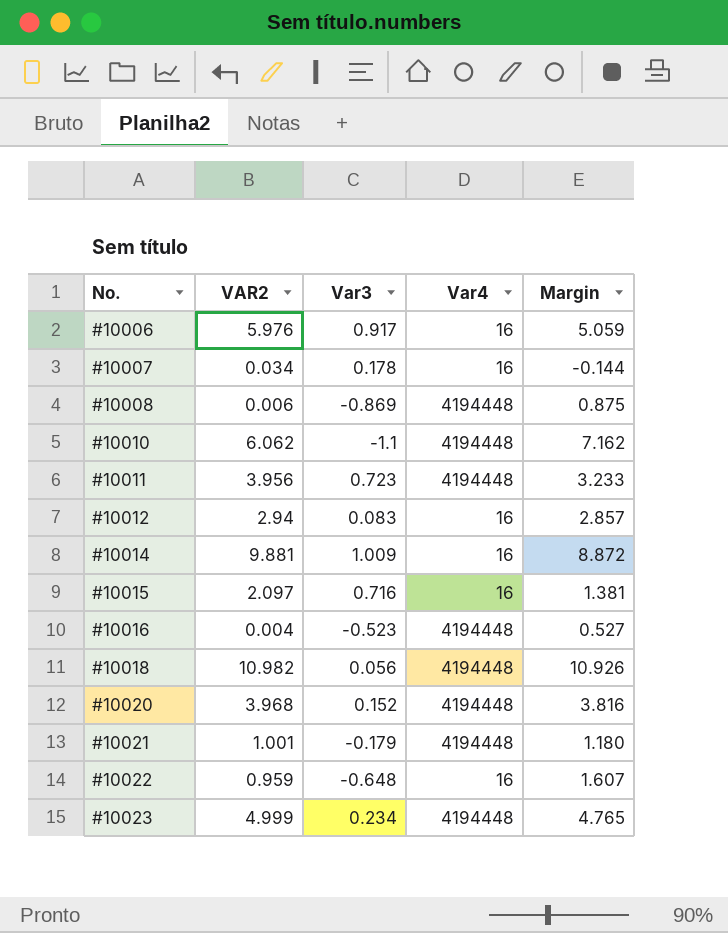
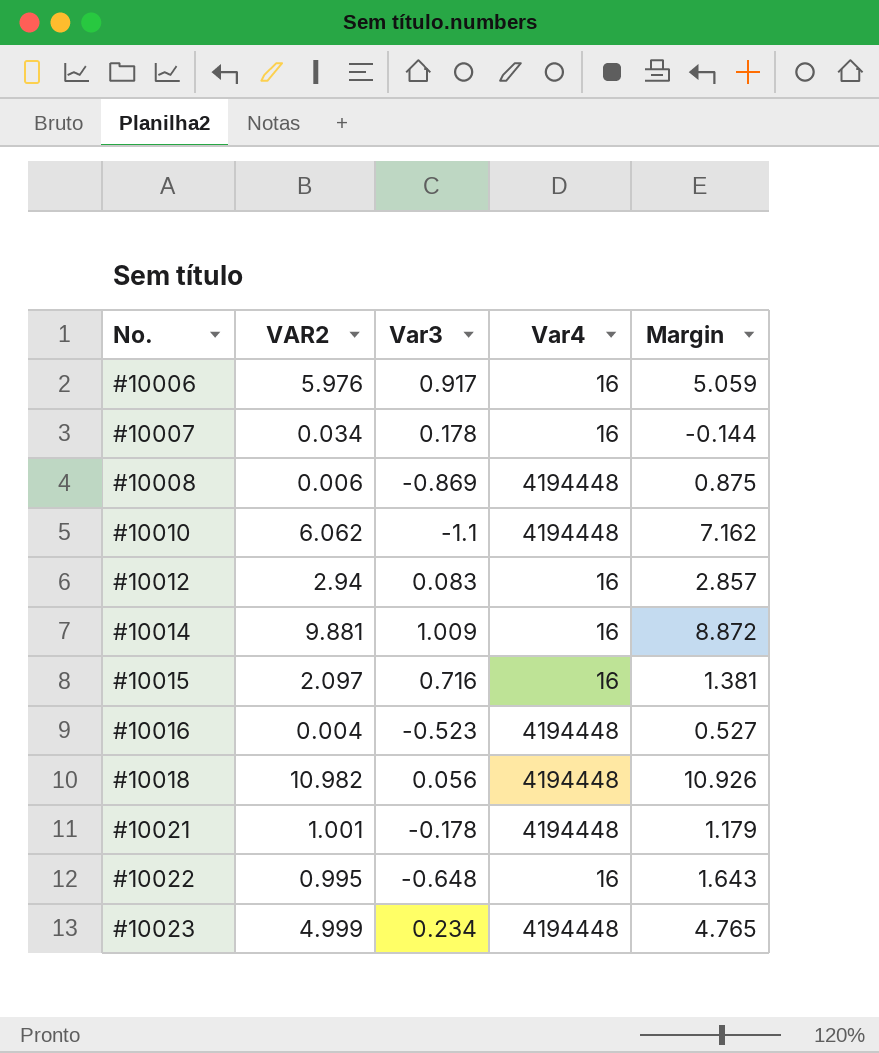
row #10011: 3.956 | 0.723 | 4194448 | 3.233 -> none
row #10020: 3.968 | 0.152 | 4194448 | 3.816 -> none
#10021 | Var3: -0.179 -> -0.178
#10021 | Margin: 1.180 -> 1.179
#10022 | VAR2: 0.959 -> 0.995
#10022 | Margin: 1.607 -> 1.643

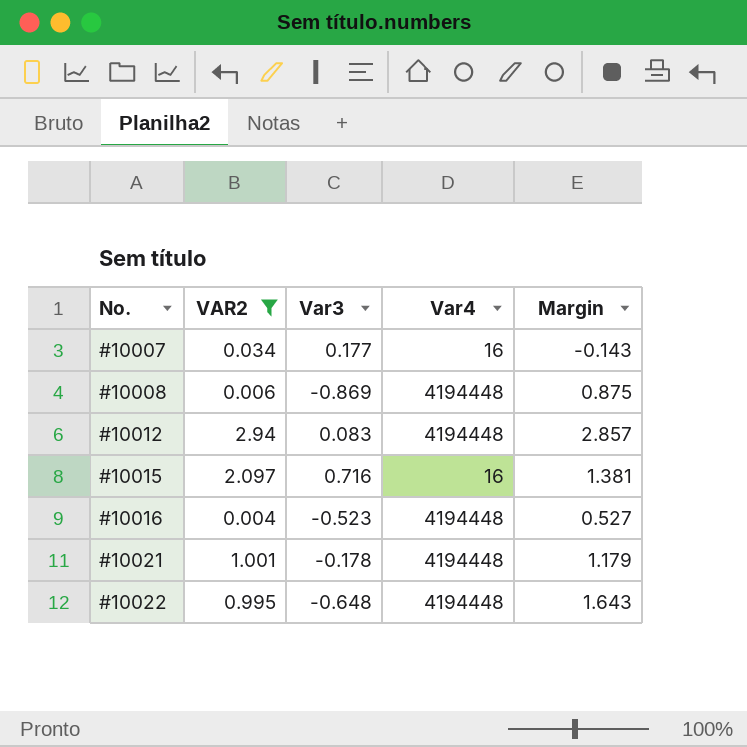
filter: none -> VAR2 <= 2.94
#10007 | Var3: 0.178 -> 0.177
#10007 | Margin: -0.144 -> -0.143
#10012 | Var4: 16 -> 4194448
#10022 | Var4: 16 -> 4194448

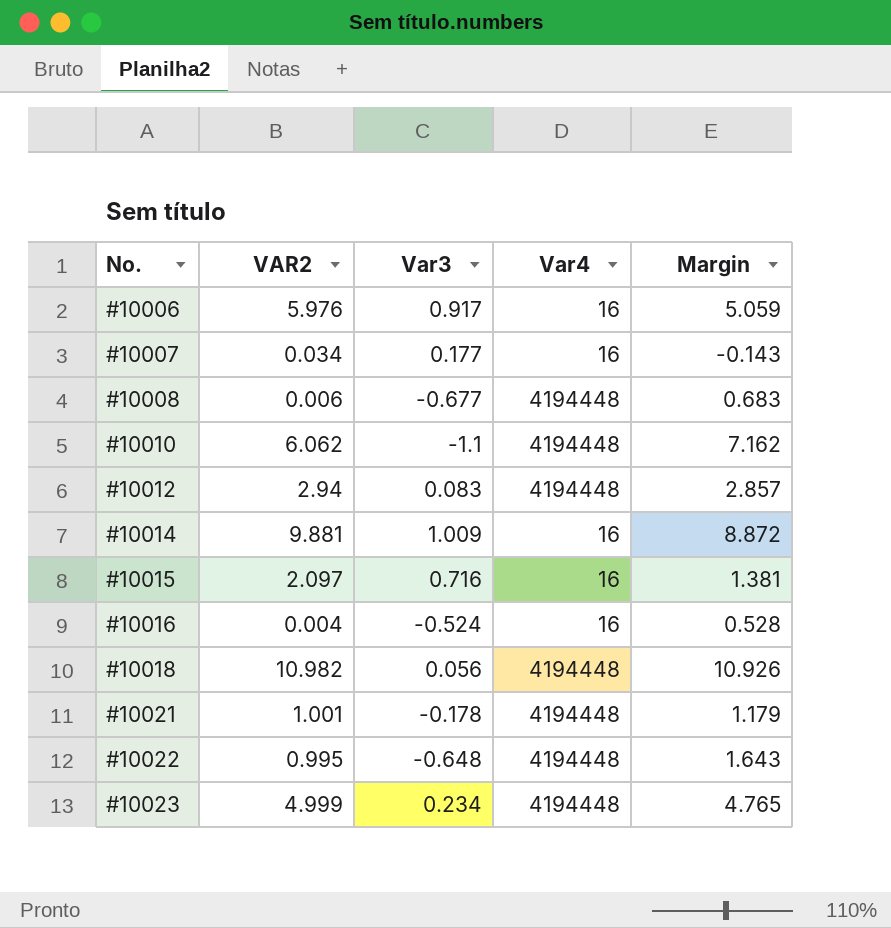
filter: VAR2 <= 2.94 -> none
#10008 | Var3: -0.869 -> -0.677
#10008 | Margin: 0.875 -> 0.683
#10016 | Var3: -0.523 -> -0.524
#10016 | Var4: 4194448 -> 16
#10016 | Margin: 0.527 -> 0.528

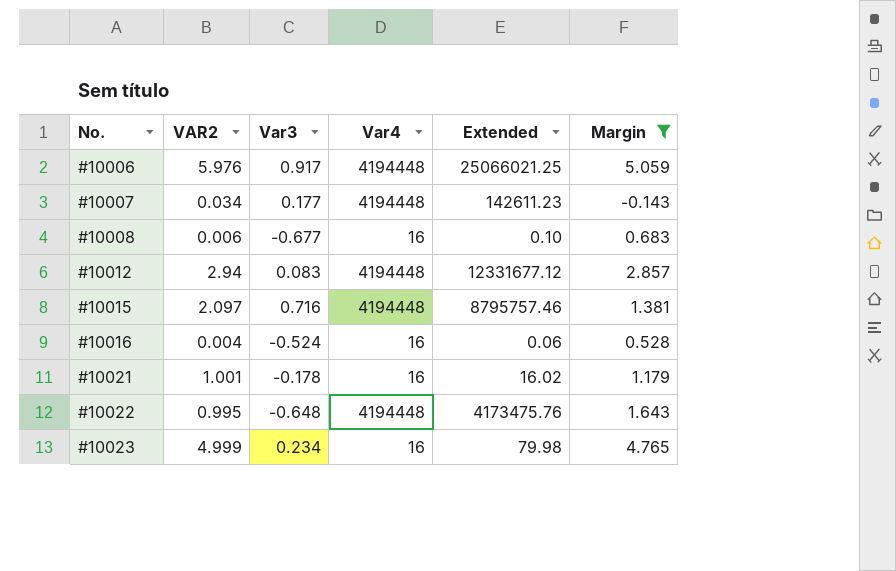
filter: none -> Margin <= 5.059
column Extended | formula: none -> [VAR2] * [Var4]
#10006 | Var4: 16 -> 4194448
#10007 | Var4: 16 -> 4194448
#10008 | Var4: 4194448 -> 16
#10015 | Var4: 16 -> 4194448
#10021 | Var4: 4194448 -> 16
#10023 | Var4: 4194448 -> 16

